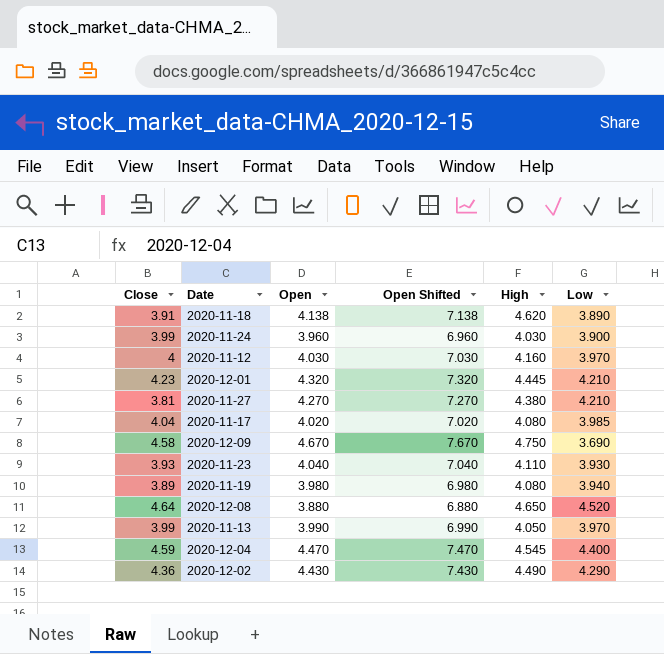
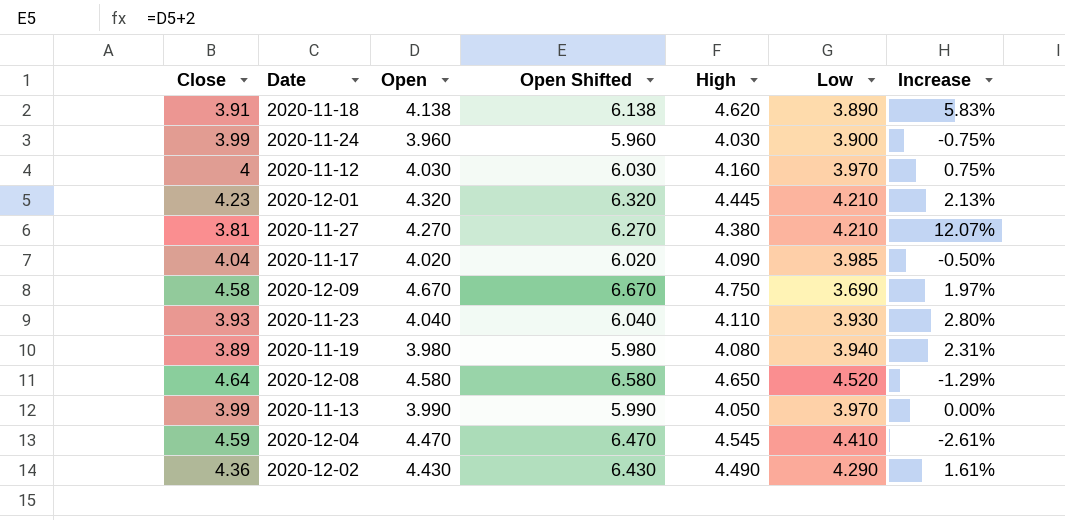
column Open Shifted | formula: [Open] + 3 -> [Open] + 2
column Increase | formula: none -> ([Open] - [Close]) / [Close]
2020-11-17 | High: 4.080 -> 4.090
2020-12-08 | Open: 3.880 -> 4.580
2020-12-04 | Low: 4.400 -> 4.410

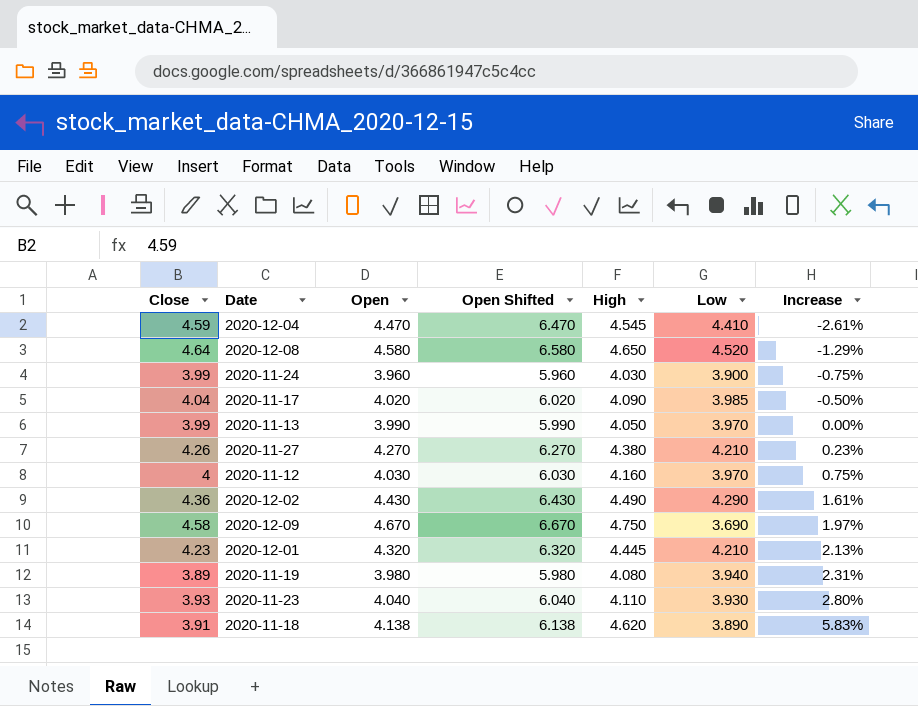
row order: none -> Increase ascending
2020-11-27 | Close: 3.81 -> 4.26
2020-11-27 | Increase: 12.07% -> 0.23%

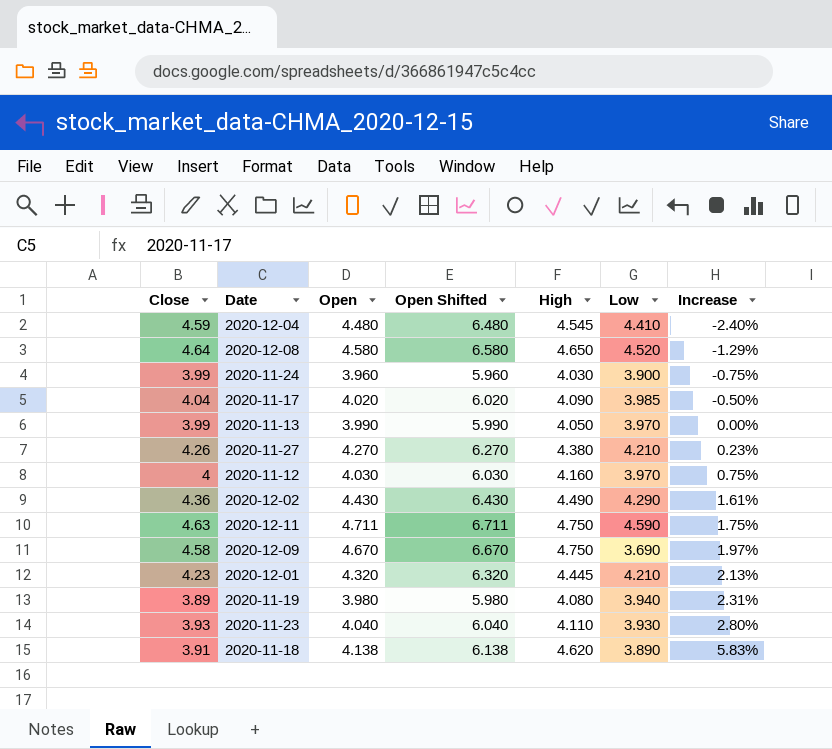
2020-12-04 | Open: 4.470 -> 4.480
2020-12-04 | Open Shifted: 6.470 -> 6.480
2020-12-04 | Increase: -2.61% -> -2.40%
row 2020-12-11: none -> 4.63 | 4.711 | 6.711 | 4.750 | 4.590 | 1.75%

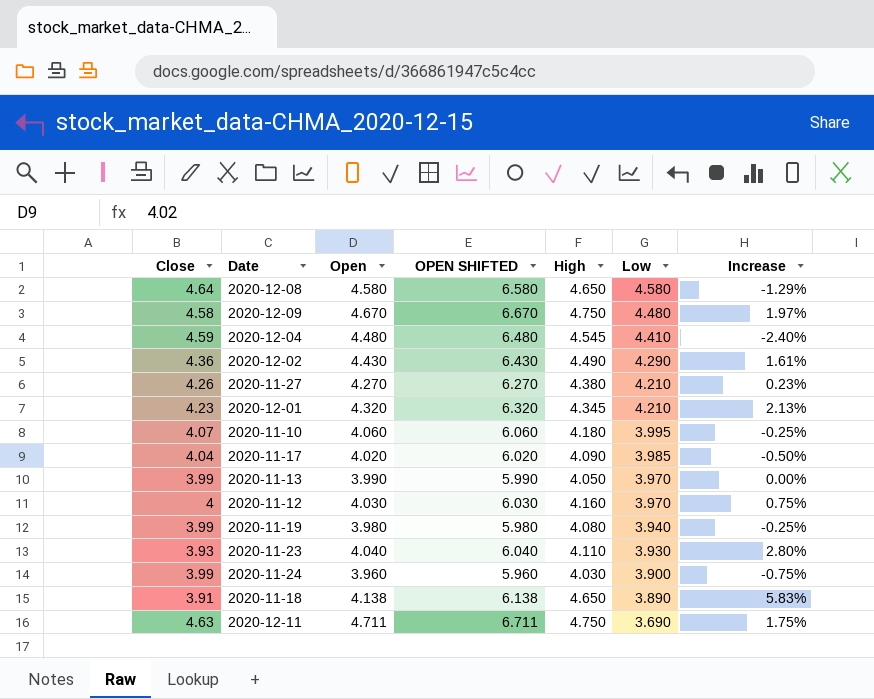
row order: Increase ascending -> Low descending
column name: Open Shifted -> OPEN SHIFTED
2020-12-08 | Low: 4.520 -> 4.580
2020-12-09 | Low: 3.690 -> 4.480
2020-12-01 | High: 4.445 -> 4.345
row 2020-11-10: none -> 4.07 | 4.060 | 6.060 | 4.180 | 3.995 | -0.25%
2020-11-19 | Close: 3.89 -> 3.99
2020-11-19 | Increase: 2.31% -> -0.25%
2020-11-18 | High: 4.620 -> 4.650
2020-12-11 | Low: 4.590 -> 3.690

